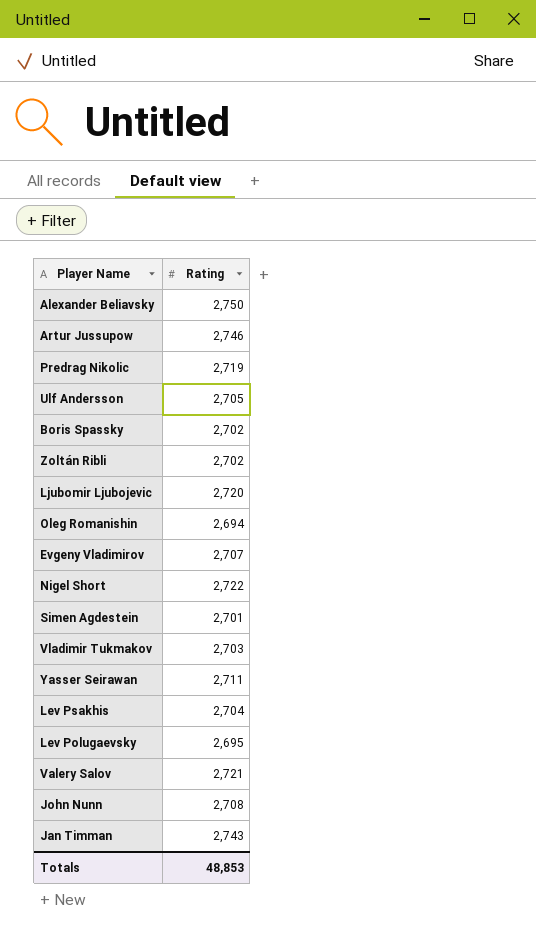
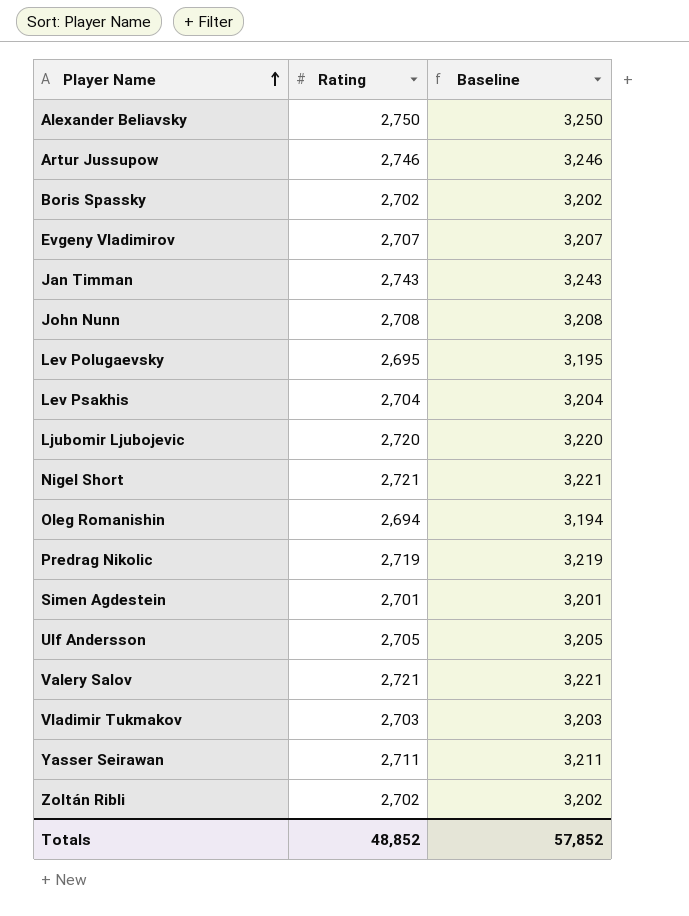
row order: none -> Player Name ascending
column Baseline | formula: none -> [Rating] + 500
Nigel Short | Rating: 2,722 -> 2,721
Totals | Rating: 48,853 -> 48,852

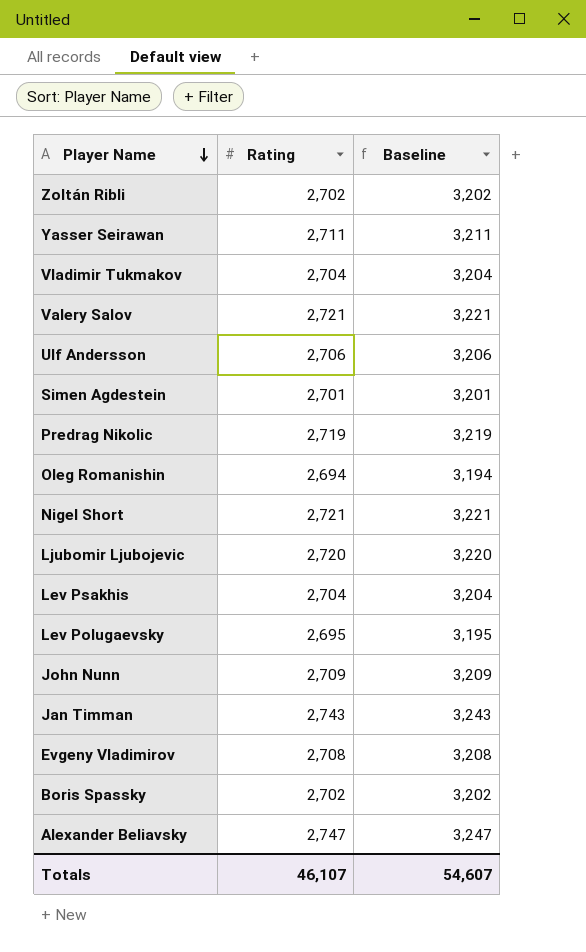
row order: Player Name ascending -> Player Name descending
row Artur Jussupow: 2,746 | 3,246 -> none
Vladimir Tukmakov | Rating: 2,703 -> 2,704
Vladimir Tukmakov | Baseline: 3,203 -> 3,204
Ulf Andersson | Rating: 2,705 -> 2,706
Ulf Andersson | Baseline: 3,205 -> 3,206
John Nunn | Rating: 2,708 -> 2,709
John Nunn | Baseline: 3,208 -> 3,209
Evgeny Vladimirov | Rating: 2,707 -> 2,708
Evgeny Vladimirov | Baseline: 3,207 -> 3,208
Alexander Beliavsky | Rating: 2,750 -> 2,747
Alexander Beliavsky | Baseline: 3,250 -> 3,247
Totals | Rating: 48,852 -> 46,107
Totals | Baseline: 57,852 -> 54,607

